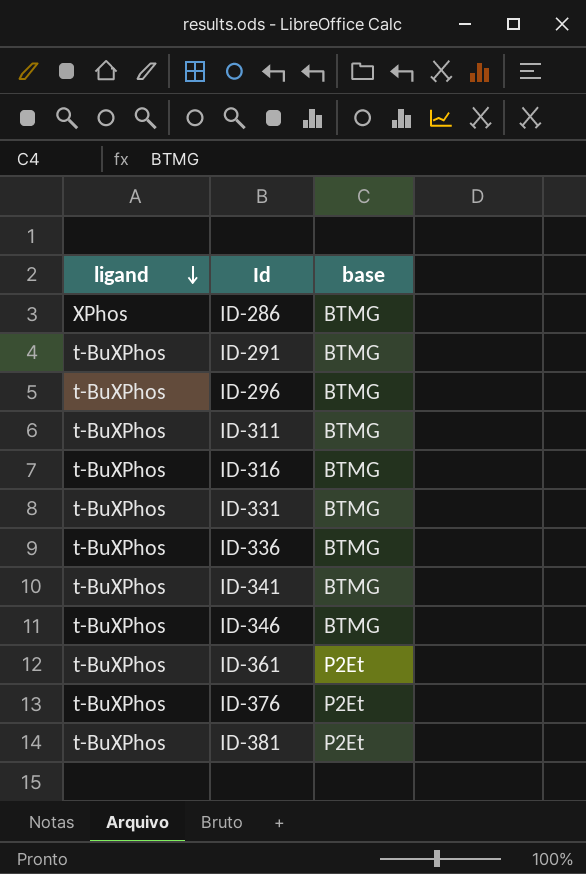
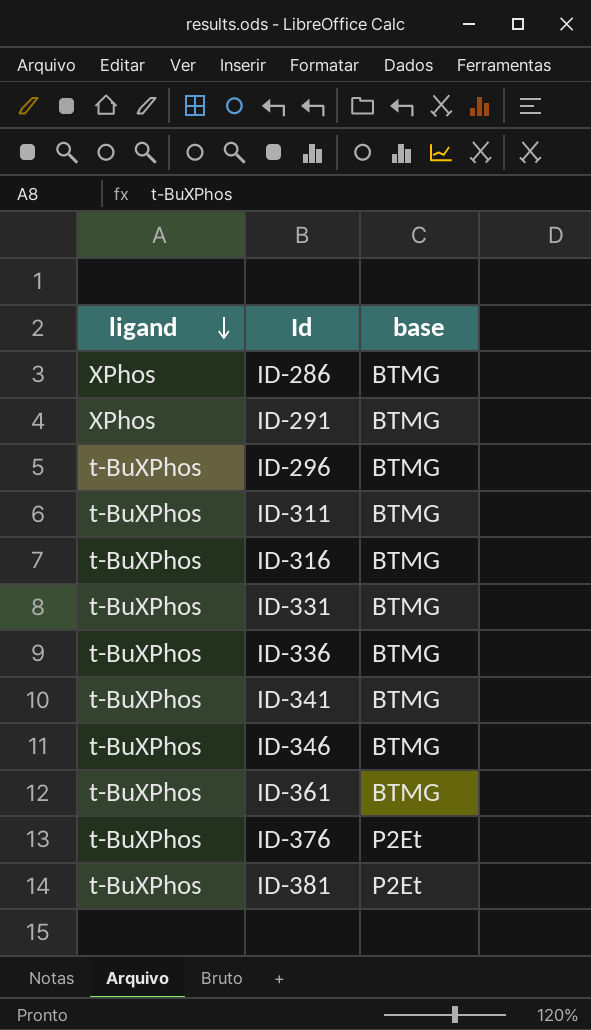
ID-291 | ligand: t-BuXPhos -> XPhos
ID-361 | base: P2Et -> BTMG

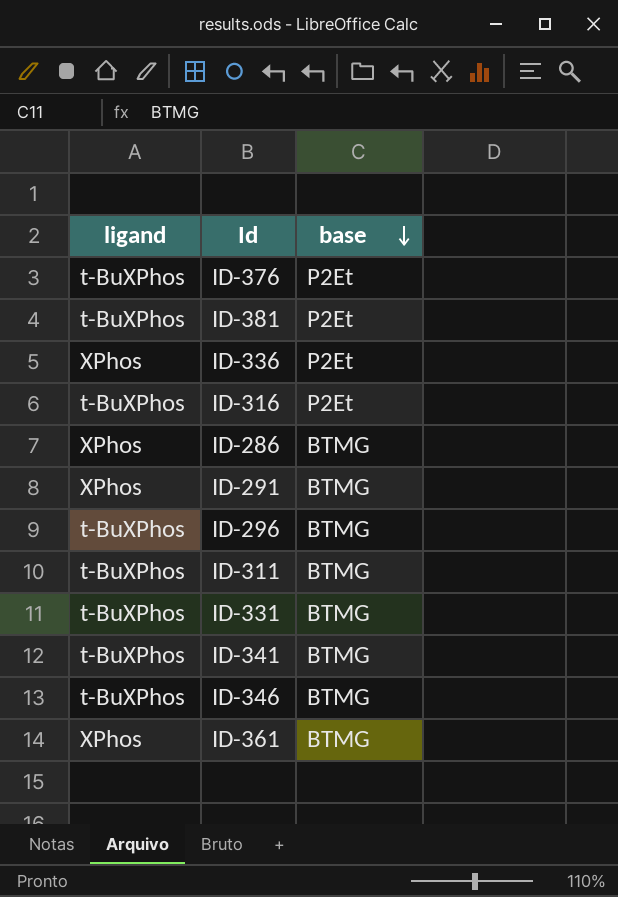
row order: ligand descending -> base descending
ID-336 | ligand: t-BuXPhos -> XPhos
ID-336 | base: BTMG -> P2Et
ID-316 | base: BTMG -> P2Et
ID-361 | ligand: t-BuXPhos -> XPhos

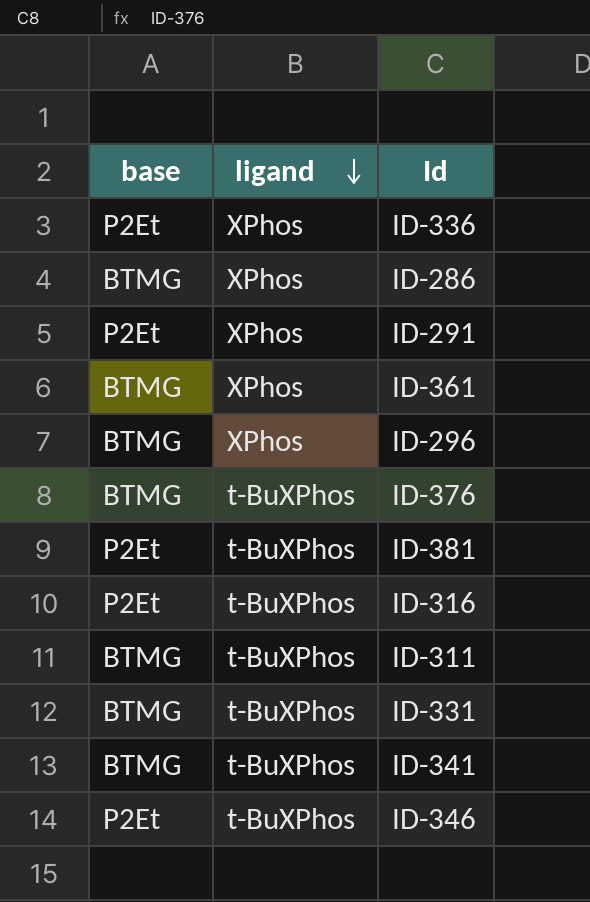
row order: base descending -> ligand descending
column base | position: 3 -> 1
ID-291 | base: BTMG -> P2Et
ID-296 | ligand: t-BuXPhos -> XPhos
ID-376 | base: P2Et -> BTMG
ID-346 | base: BTMG -> P2Et

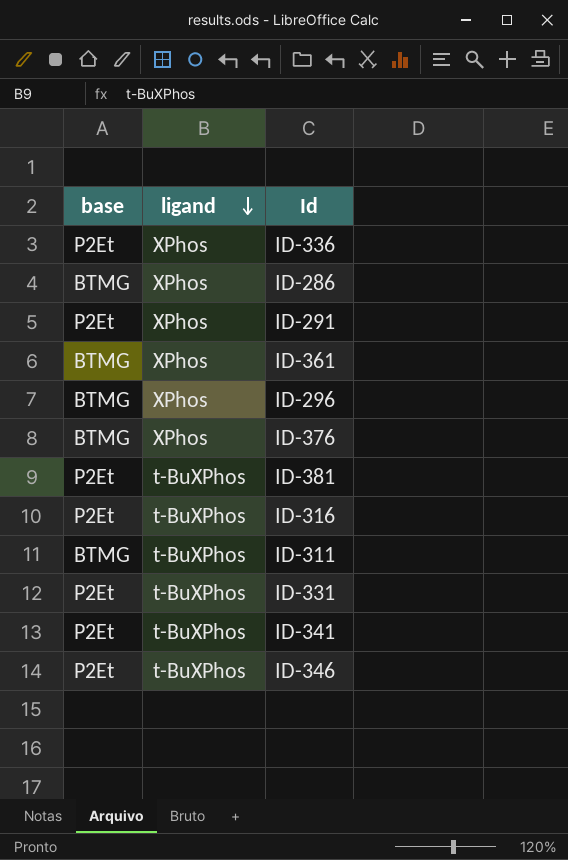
ID-376 | ligand: t-BuXPhos -> XPhos
ID-331 | base: BTMG -> P2Et
ID-341 | base: BTMG -> P2Et

